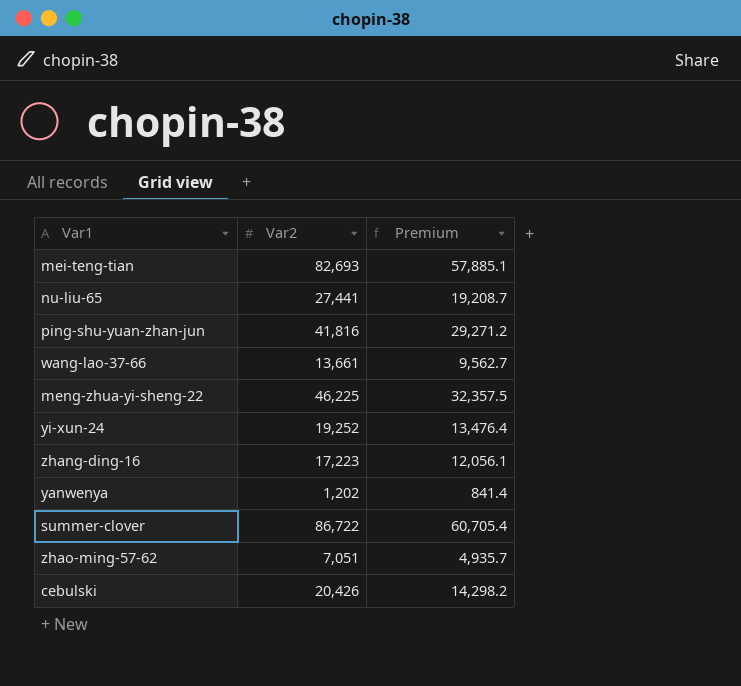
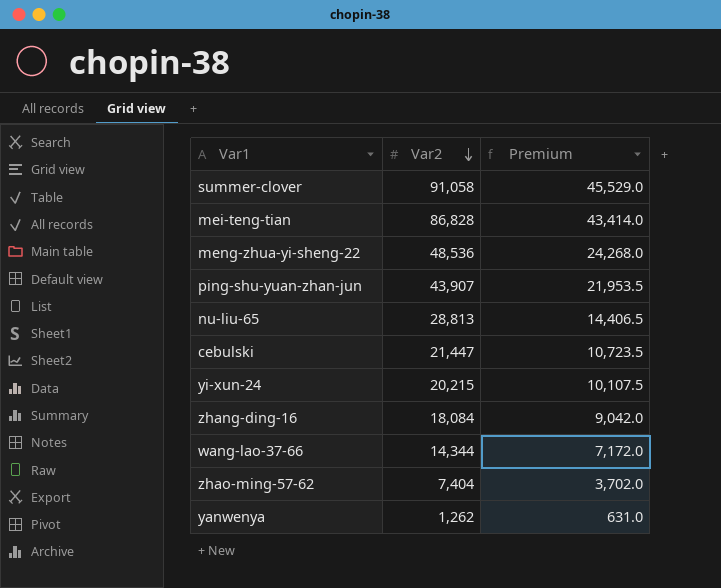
row order: none -> Var2 descending
column Premium | formula: [Var2] * 0.7 -> [Var2] * 0.5
summer-clover | Var2: 86,722 -> 91,058
mei-teng-tian | Var2: 82,693 -> 86,828
meng-zhua-yi-sheng-22 | Var2: 46,225 -> 48,536
ping-shu-yuan-zhan-jun | Var2: 41,816 -> 43,907
nu-liu-65 | Var2: 27,441 -> 28,813
cebulski | Var2: 20,426 -> 21,447
yi-xun-24 | Var2: 19,252 -> 20,215
zhang-ding-16 | Var2: 17,223 -> 18,084
wang-lao-37-66 | Var2: 13,661 -> 14,344
zhao-ming-57-62 | Var2: 7,051 -> 7,404
yanwenya | Var2: 1,202 -> 1,262

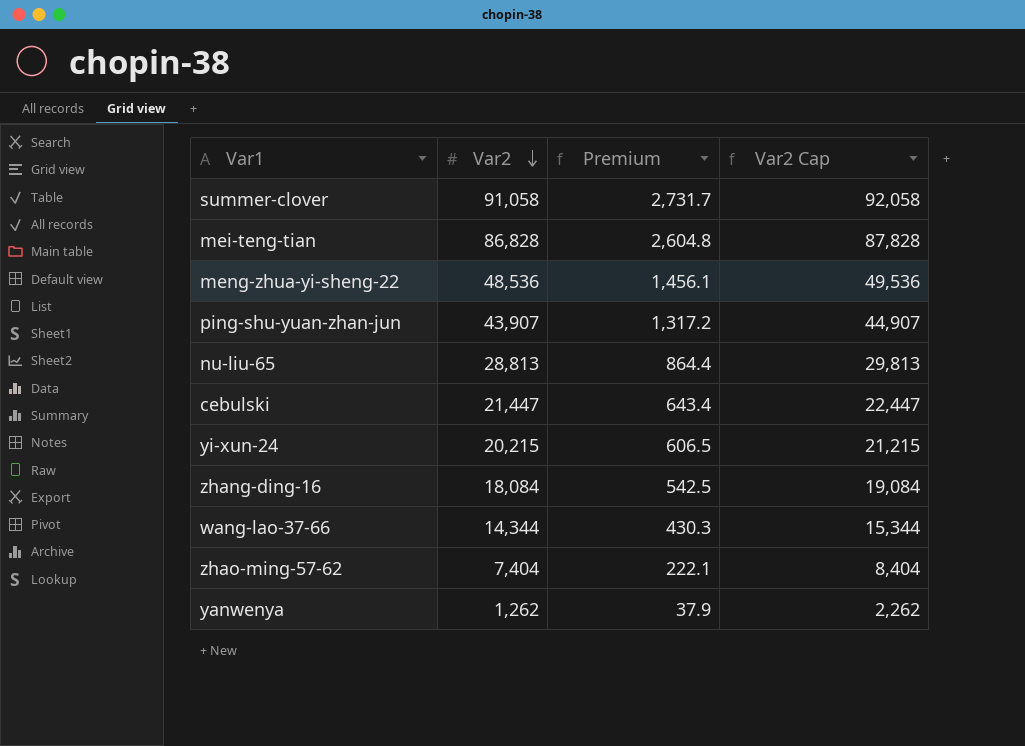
column Premium | formula: [Var2] * 0.5 -> [Var2] * 0.03
column Var2 Cap | formula: none -> [Var2] + 1000

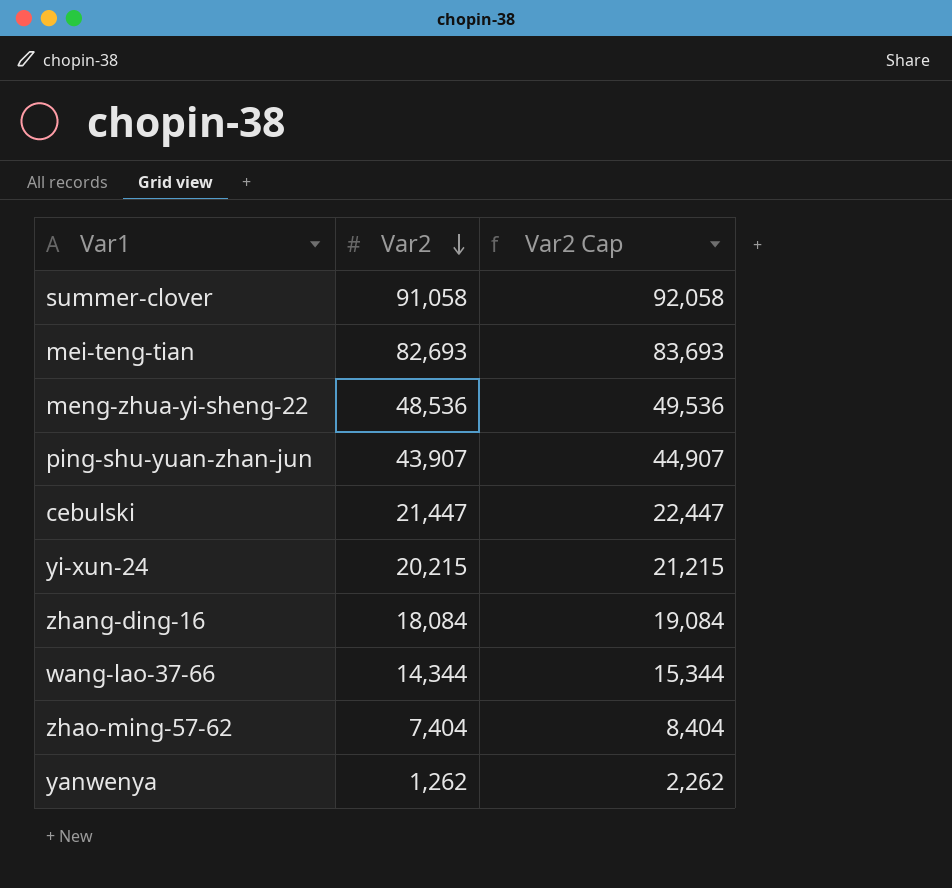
column Premium | formula: [Var2] * 0.03 -> none
row nu-liu-65: 28,813 | 864.4 | 29,813 -> none
mei-teng-tian | Var2: 86,828 -> 82,693
mei-teng-tian | Var2 Cap: 87,828 -> 83,693

